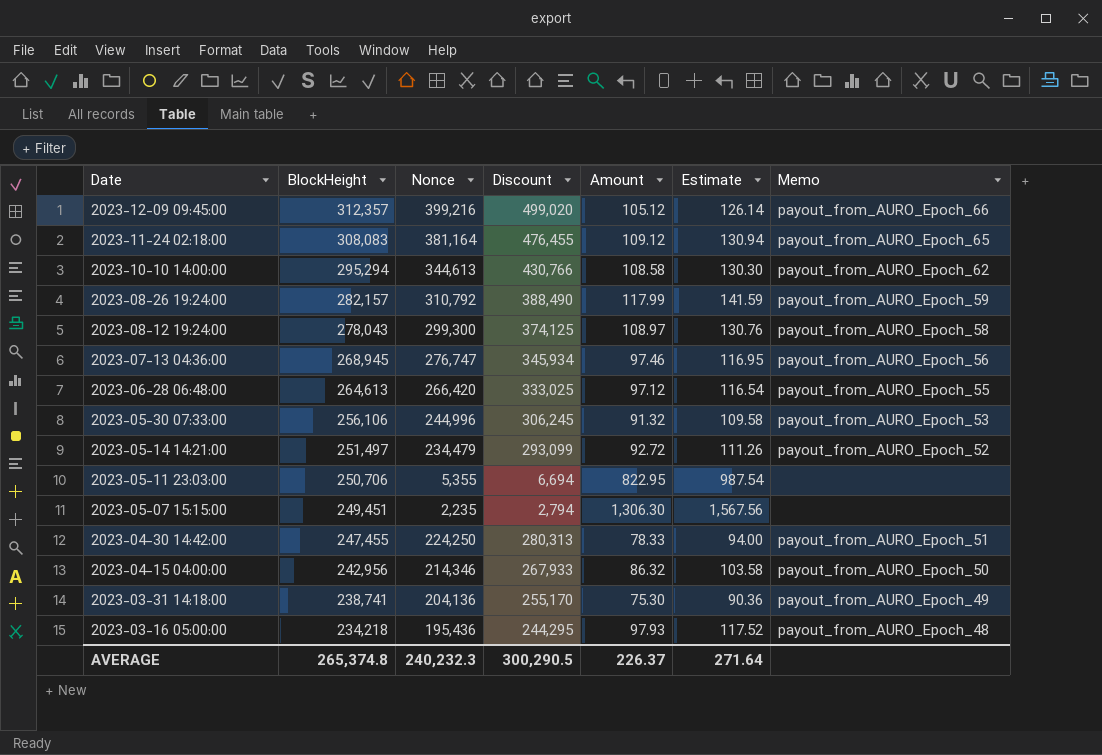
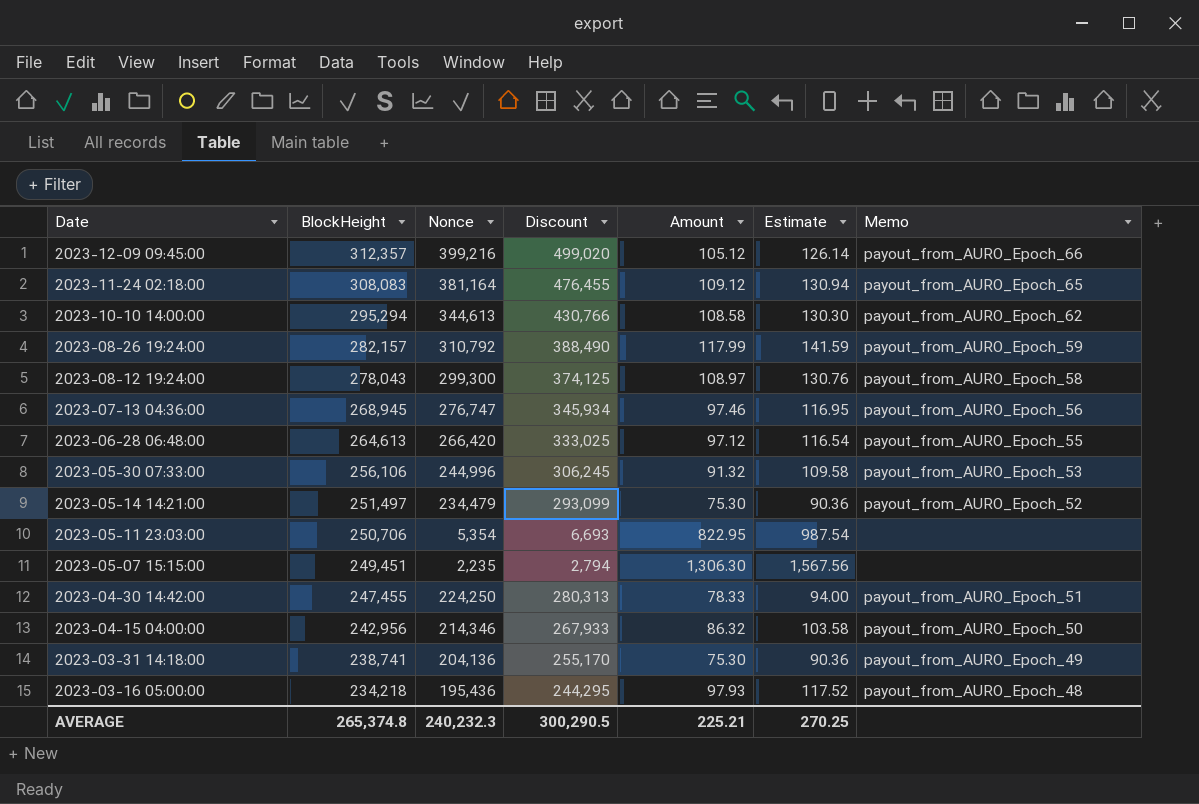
2023-05-14 14:21:00 | Amount: 92.72 -> 75.30
2023-05-14 14:21:00 | Estimate: 111.26 -> 90.36
2023-05-11 23:03:00 | Nonce: 5,355 -> 5,354
2023-05-11 23:03:00 | Discount: 6,694 -> 6,693
AVERAGE | Amount: 226.37 -> 225.21
AVERAGE | Estimate: 271.64 -> 270.25

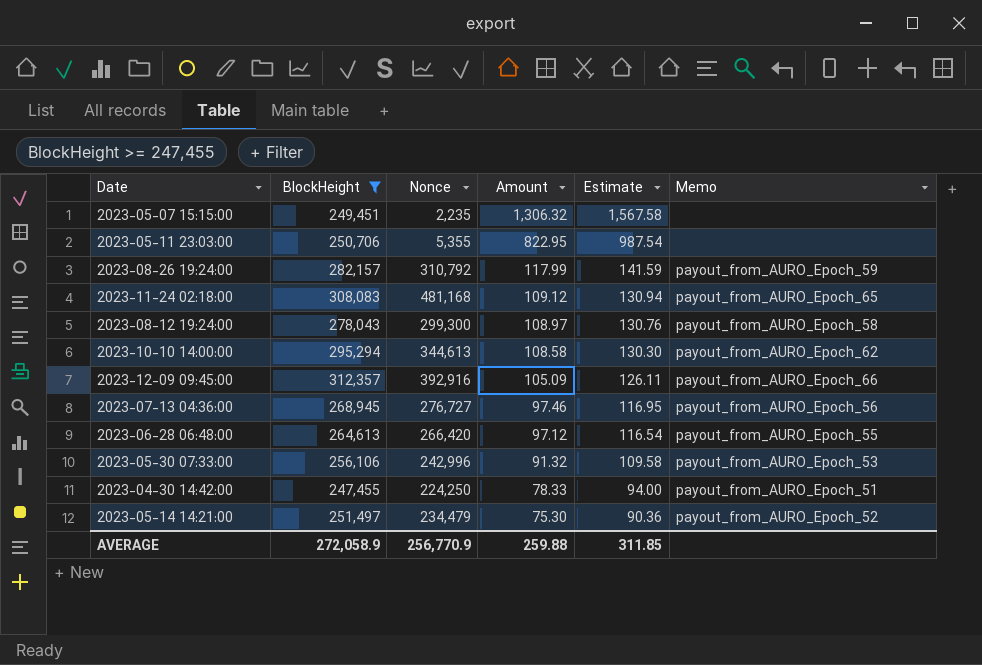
filter: none -> BlockHeight >= 247,455
row order: Date descending -> Amount descending
column Discount | formula: [Nonce] * 1.25 -> none
2023-05-07 15:15:00 | Amount: 1,306.30 -> 1,306.32
2023-05-07 15:15:00 | Estimate: 1,567.56 -> 1,567.58
2023-05-11 23:03:00 | Nonce: 5,354 -> 5,355
2023-11-24 02:18:00 | Nonce: 381,164 -> 481,168
2023-12-09 09:45:00 | Nonce: 399,216 -> 392,916
2023-12-09 09:45:00 | Amount: 105.12 -> 105.09
2023-12-09 09:45:00 | Estimate: 126.14 -> 126.11
2023-07-13 04:36:00 | Nonce: 276,747 -> 276,727
2023-05-30 07:33:00 | Nonce: 244,996 -> 242,996
AVERAGE | BlockHeight: 265,374.8 -> 272,058.9
AVERAGE | Nonce: 240,232.3 -> 256,770.9
AVERAGE | Amount: 225.21 -> 259.88
AVERAGE | Estimate: 270.25 -> 311.85

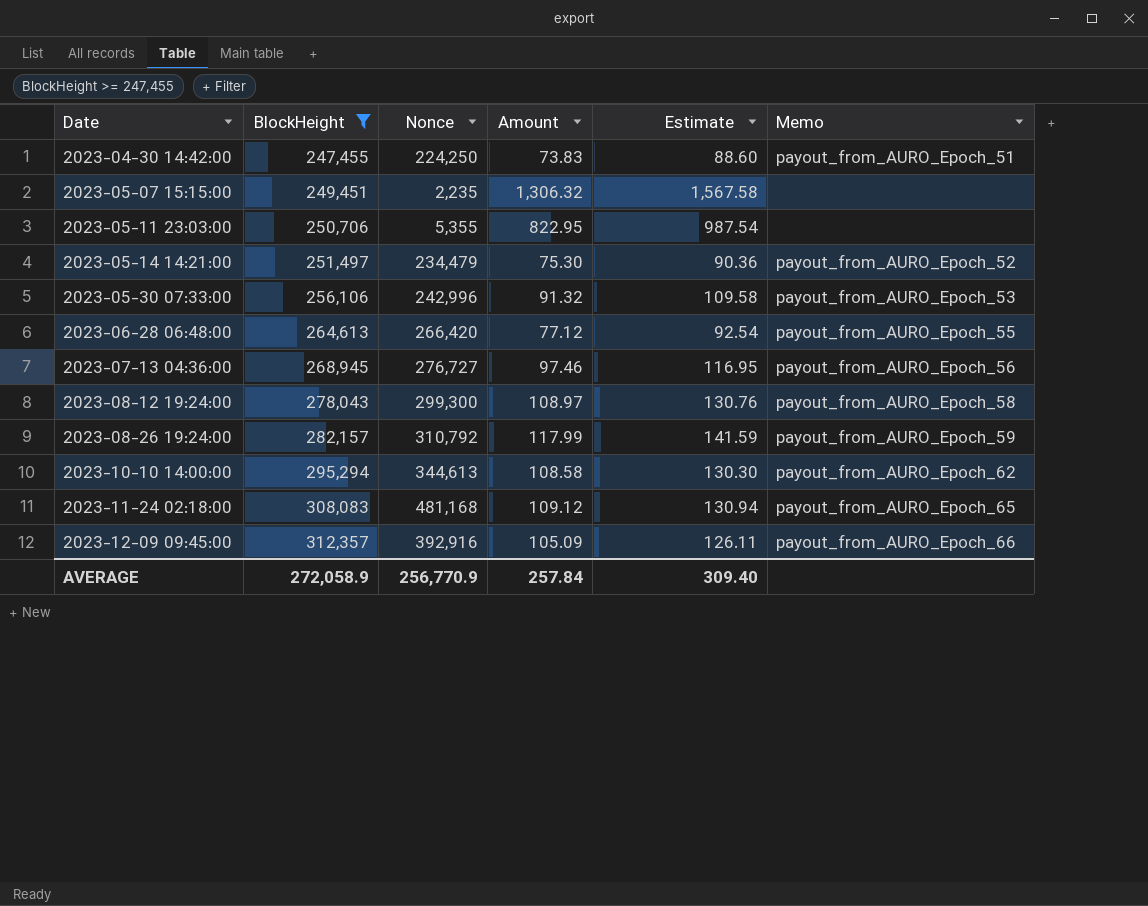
row order: Amount descending -> Date ascending
2023-04-30 14:42:00 | Amount: 78.33 -> 73.83
2023-04-30 14:42:00 | Estimate: 94.00 -> 88.60
2023-06-28 06:48:00 | Amount: 97.12 -> 77.12
2023-06-28 06:48:00 | Estimate: 116.54 -> 92.54
AVERAGE | Amount: 259.88 -> 257.84
AVERAGE | Estimate: 311.85 -> 309.40

